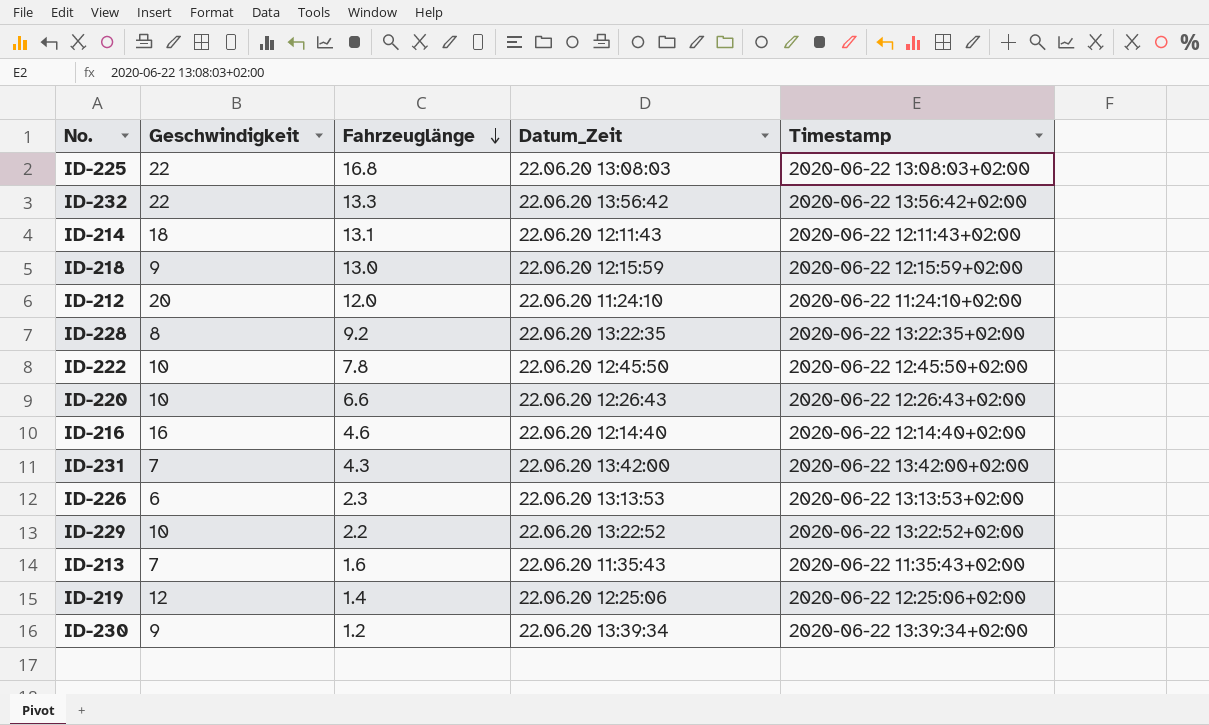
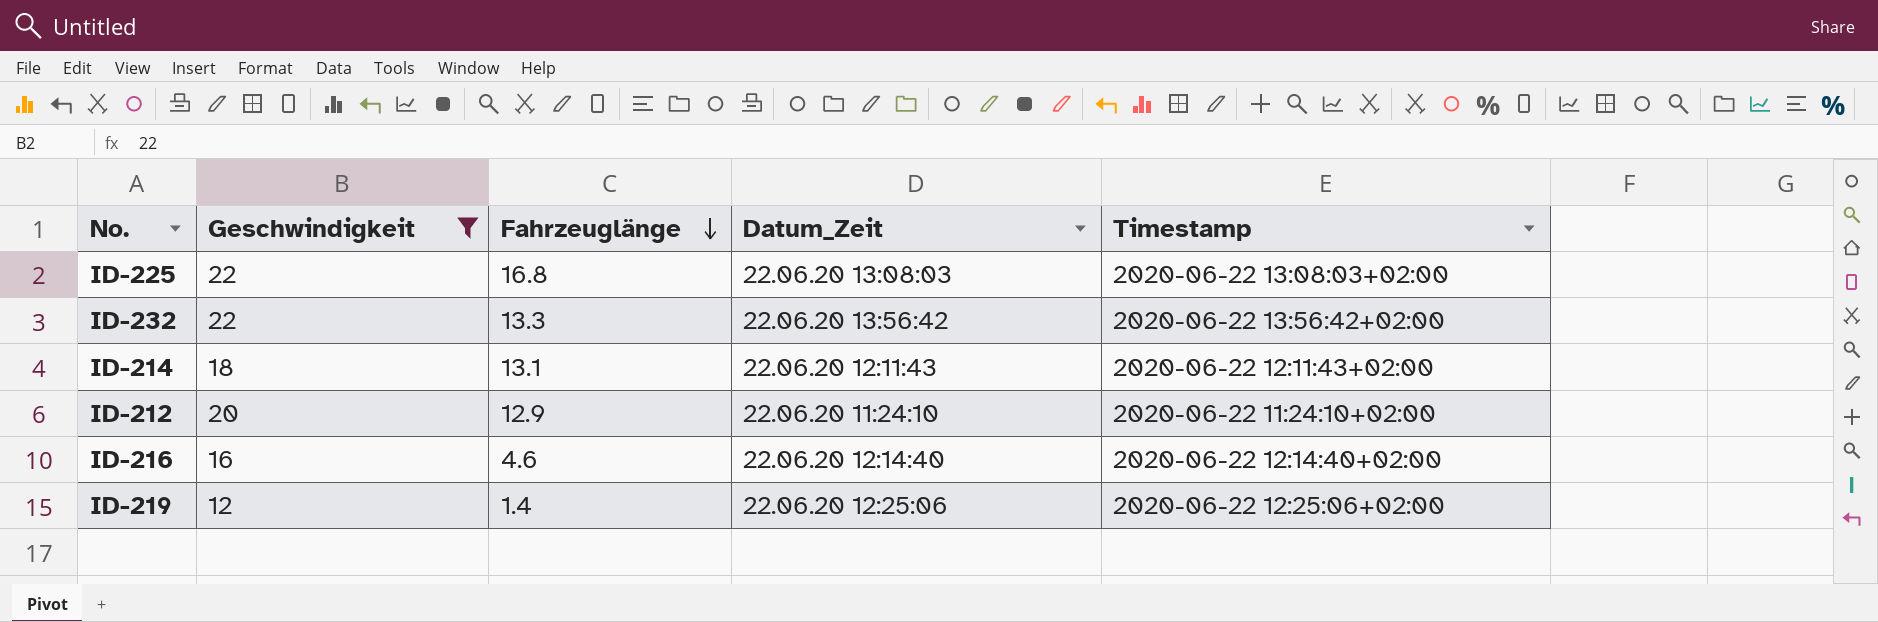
filter: none -> Geschwindigkeit >= 12
ID-212 | Fahrzeuglänge: 12.0 -> 12.9

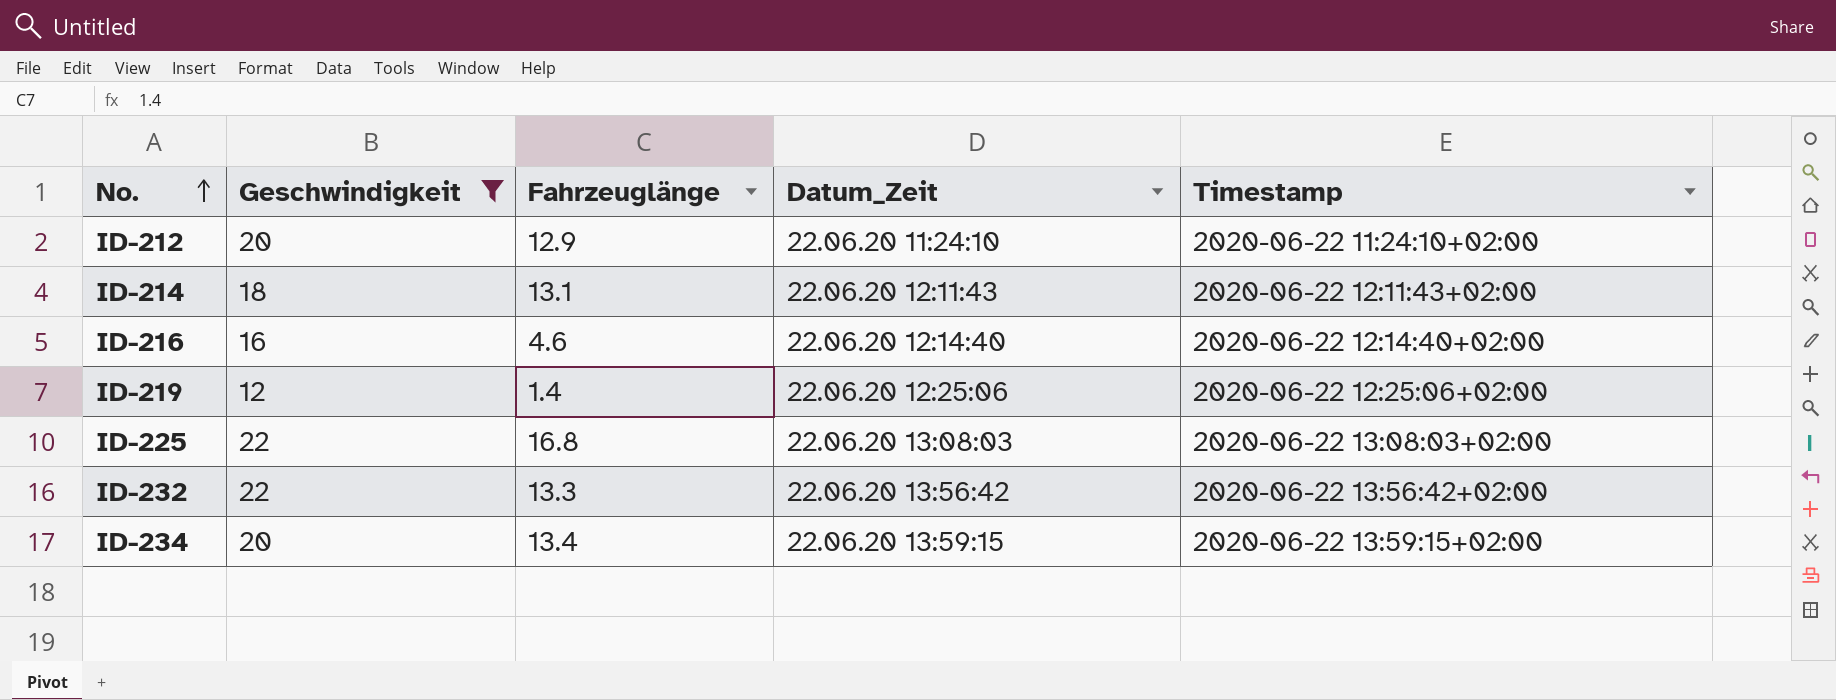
row order: Fahrzeuglänge descending -> No. ascending
row ID-234: none -> 20 | 13.4 | 22.06.20 13:59:15 | 2020-06-22 13:59:15+02:00

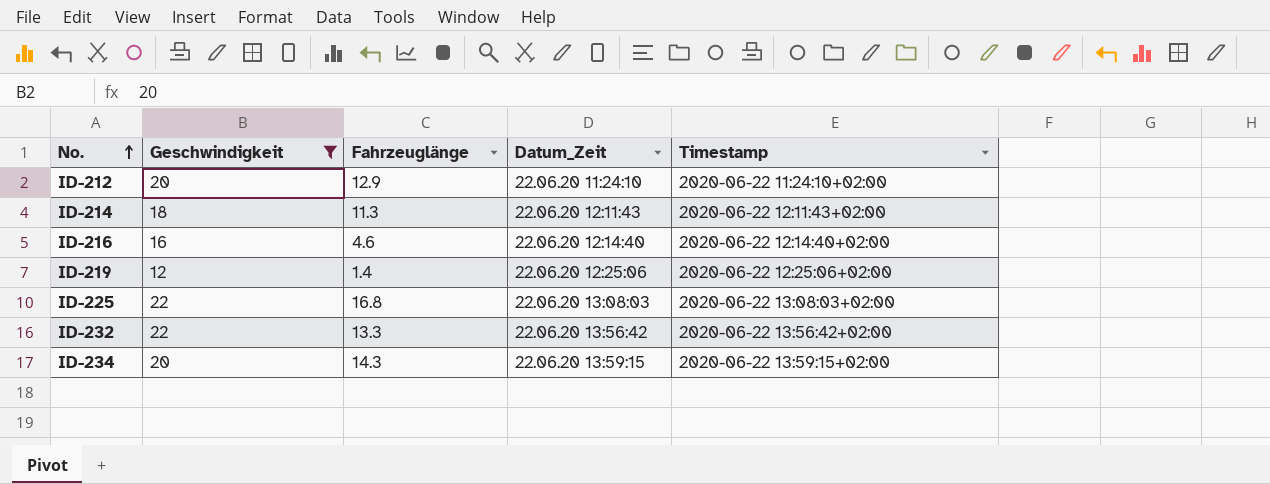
ID-214 | Fahrzeuglänge: 13.1 -> 11.3
ID-234 | Fahrzeuglänge: 13.4 -> 14.3

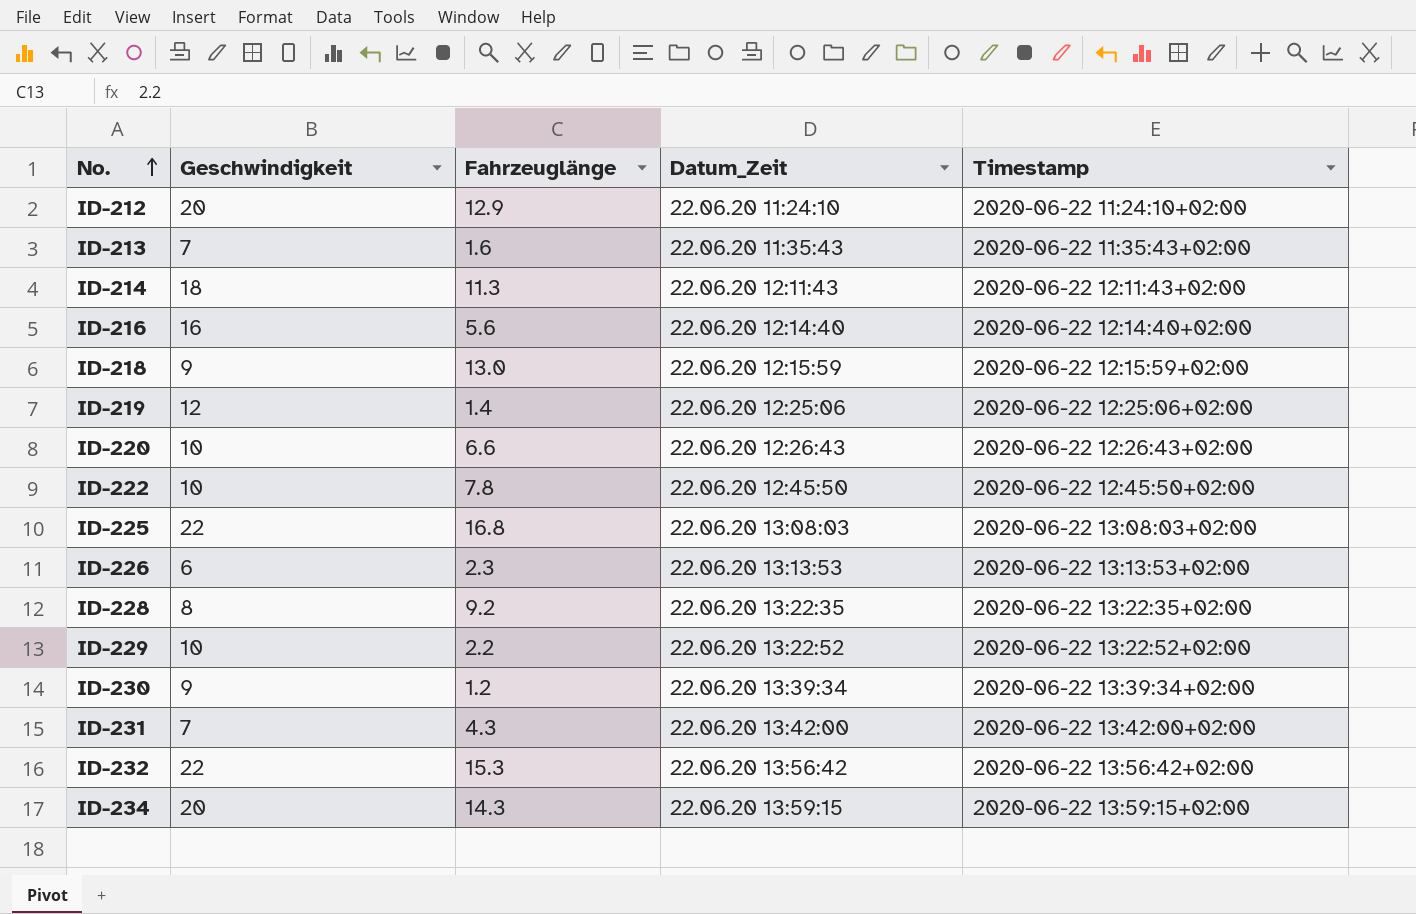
filter: Geschwindigkeit >= 12 -> none
ID-216 | Fahrzeuglänge: 4.6 -> 5.6
ID-232 | Fahrzeuglänge: 13.3 -> 15.3

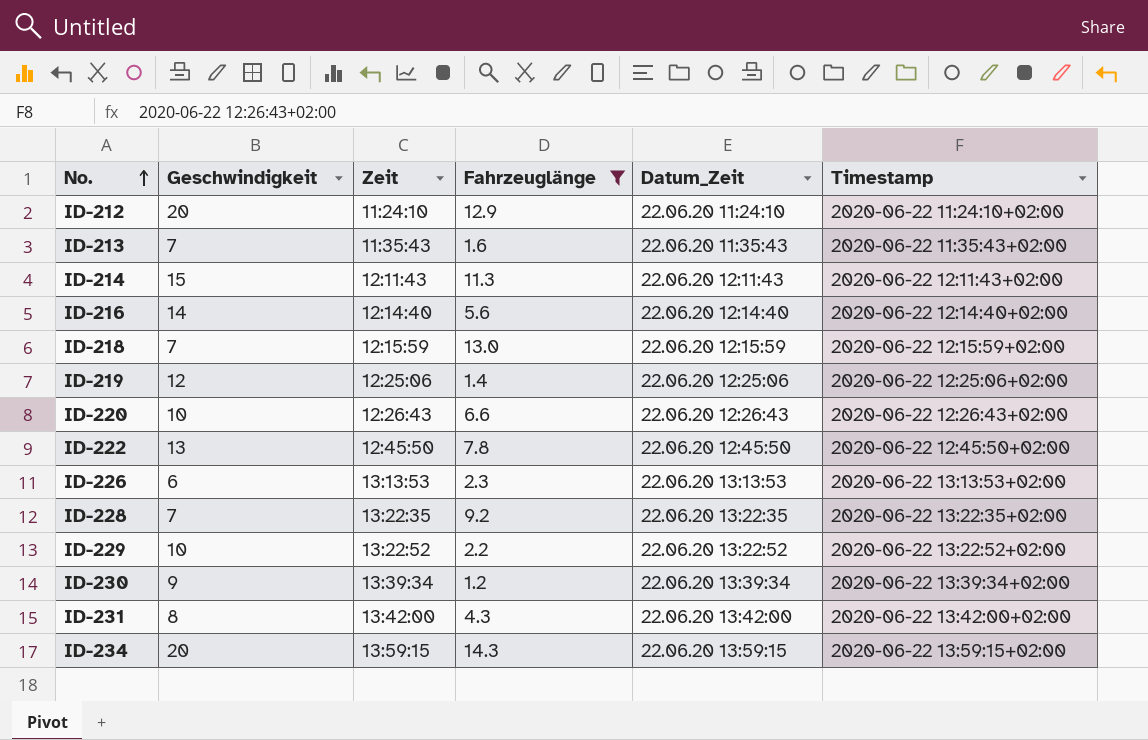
filter: none -> Fahrzeuglänge <= 14.3
column Zeit | position: none -> 3
ID-214 | Geschwindigkeit: 18 -> 15
ID-216 | Geschwindigkeit: 16 -> 14
ID-218 | Geschwindigkeit: 9 -> 7
ID-222 | Geschwindigkeit: 10 -> 13
ID-228 | Geschwindigkeit: 8 -> 7
ID-231 | Geschwindigkeit: 7 -> 8

